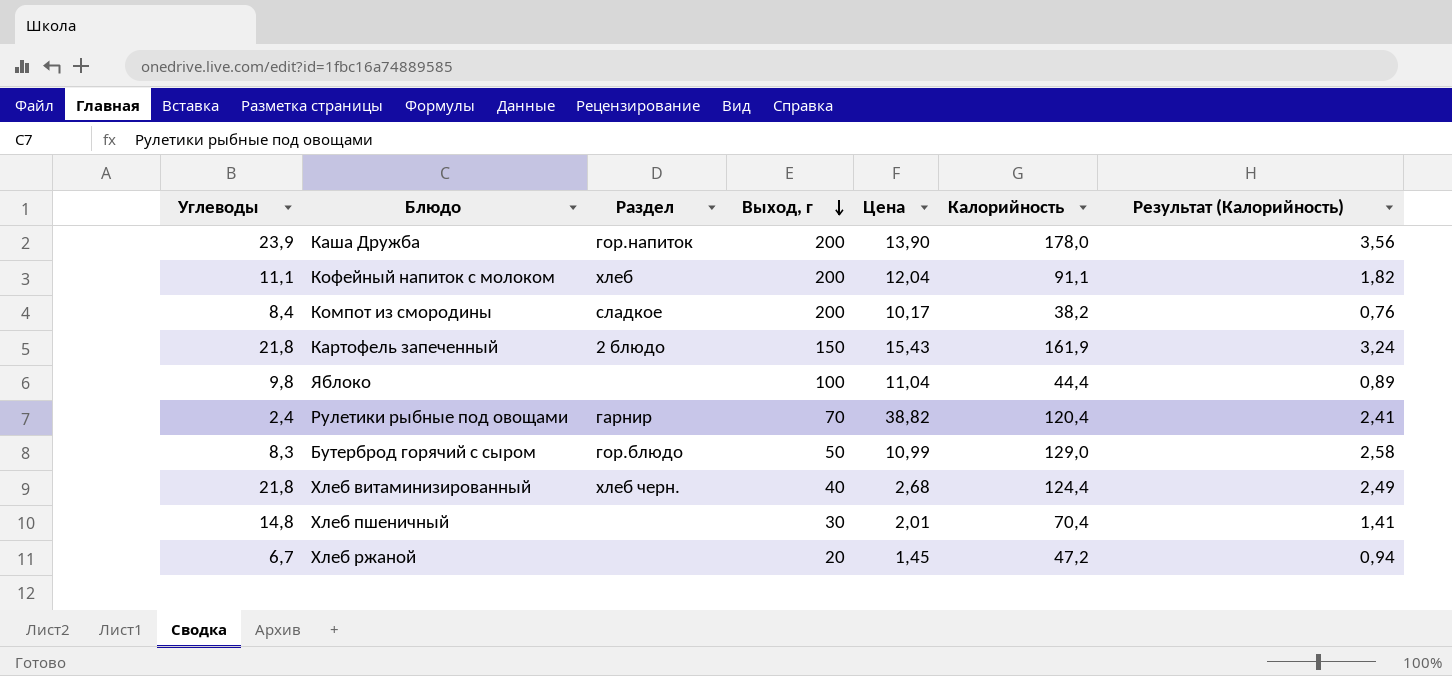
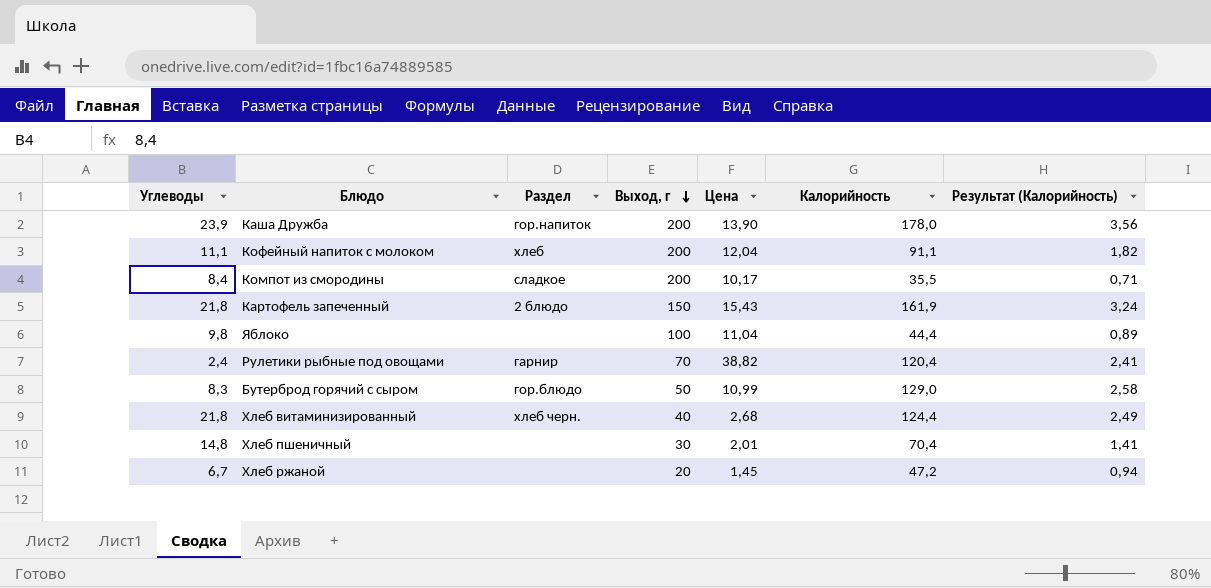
Компот из смородины | Калорийность: 38,2 -> 35,5
Компот из смородины | Результат (Калорийность): 0,76 -> 0,71

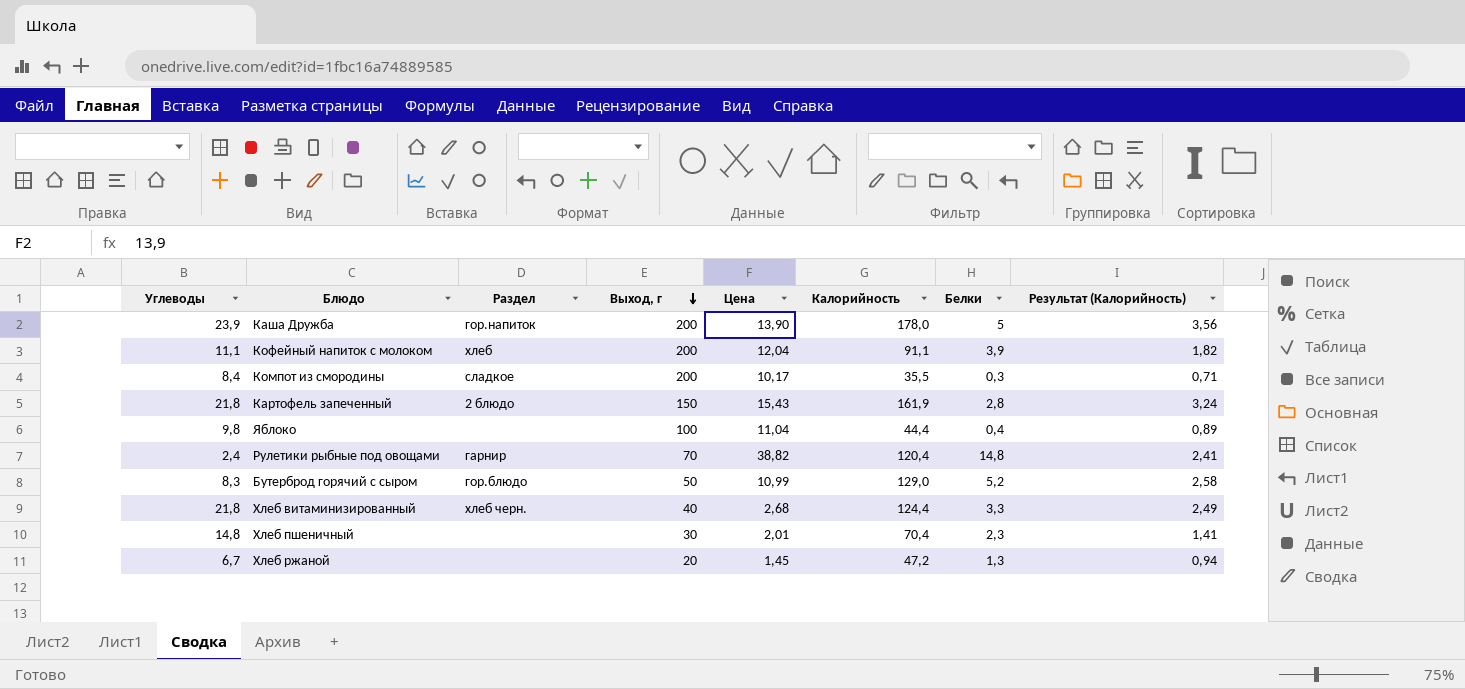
column Белки | position: none -> 7

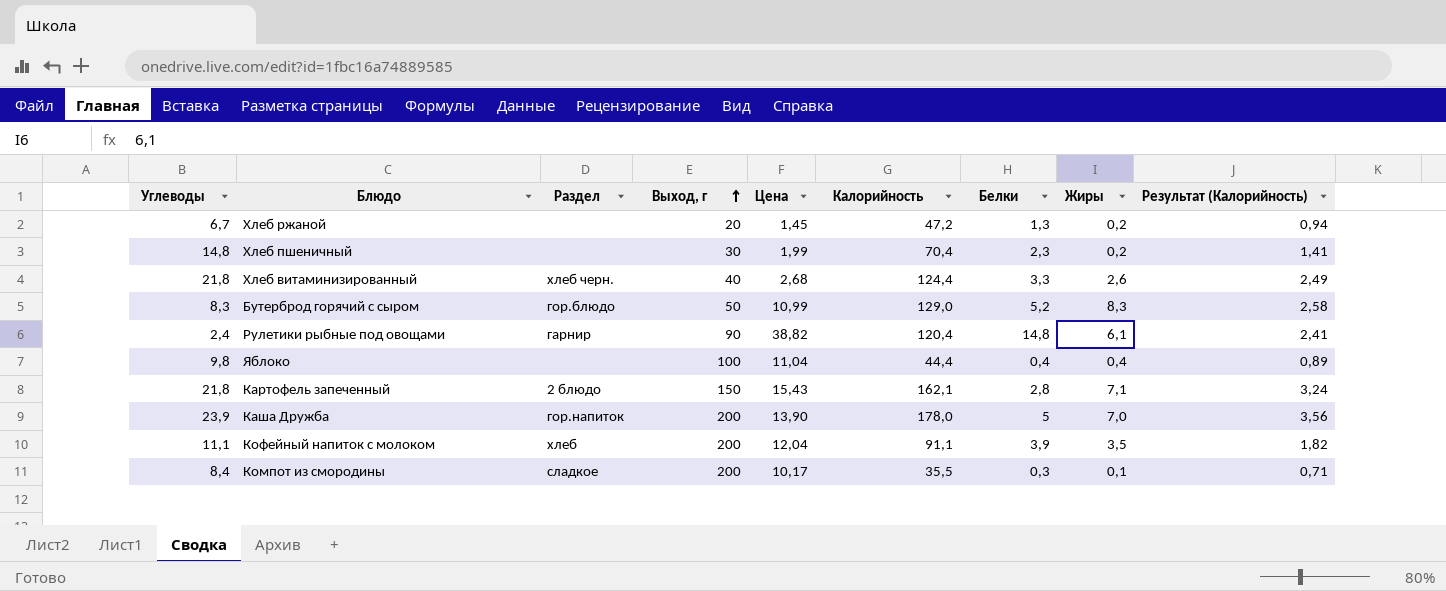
row order: Выход, г descending -> Выход, г ascending
column Жиры | position: none -> 8
Хлеб пшеничный | Цена: 2,01 -> 1,99
Рулетики рыбные под овощами | Выход, г: 70 -> 90
Картофель запеченный | Калорийность: 161,9 -> 162,1

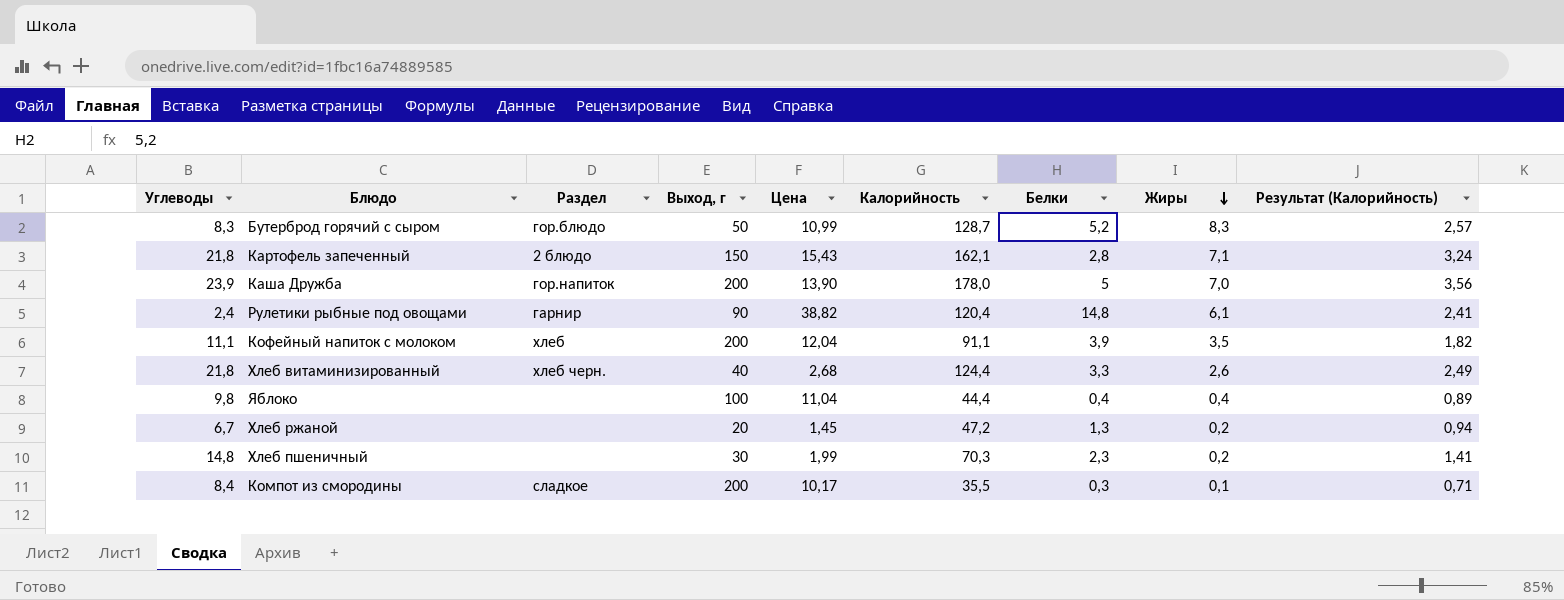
row order: Выход, г ascending -> Жиры descending
Бутерброд горячий с сыром | Калорийность: 129,0 -> 128,7
Бутерброд горячий с сыром | Результат (Калорийность): 2,58 -> 2,57
Хлеб пшеничный | Калорийность: 70,4 -> 70,3

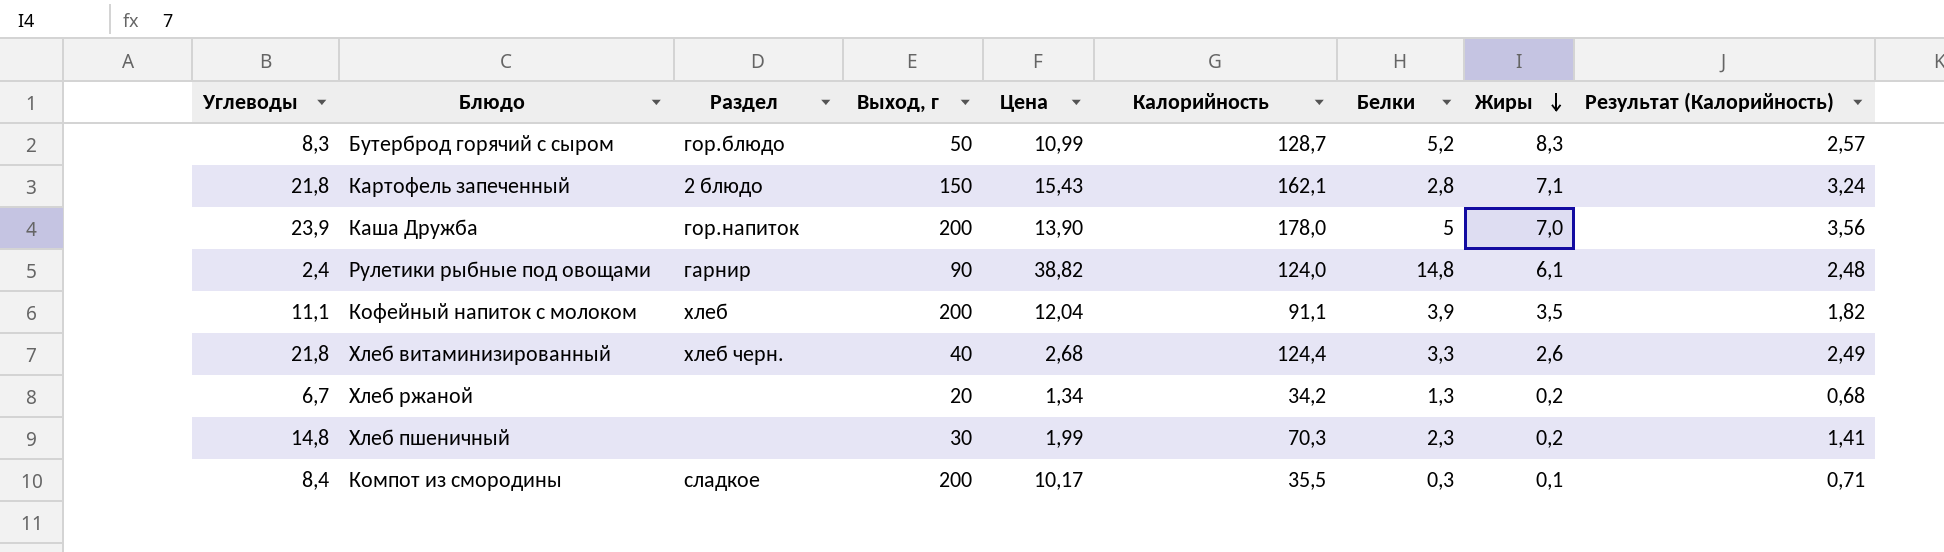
row Яблоко: 9,8 | none | 100 | 11,04 | 44,4 | 0,4 | 0,4 | 0,89 -> none
Рулетики рыбные под овощами | Калорийность: 120,4 -> 124,0
Рулетики рыбные под овощами | Результат (Калорийность): 2,41 -> 2,48
Хлеб ржаной | Цена: 1,45 -> 1,34
Хлеб ржаной | Калорийность: 47,2 -> 34,2
Хлеб ржаной | Результат (Калорийность): 0,94 -> 0,68

